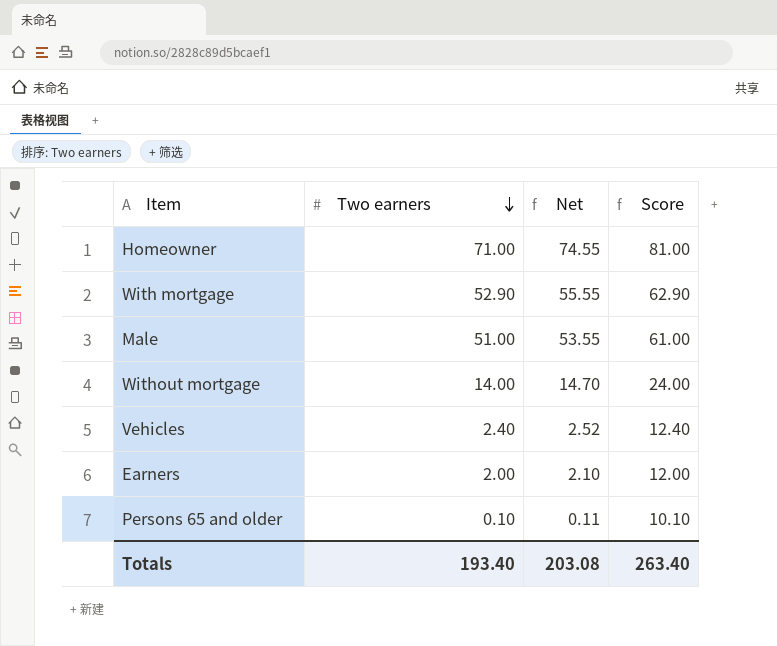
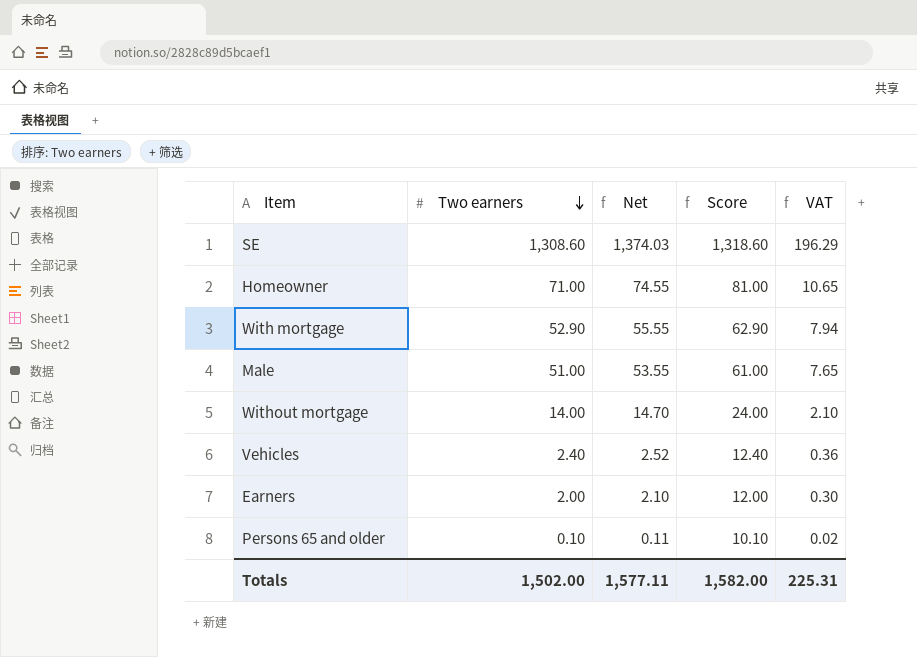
column VAT | formula: none -> [Two earners] * 0.15
row SE: none -> 1,308.60 | 1,374.03 | 1,318.60 | 196.29
Totals | Two earners: 193.40 -> 1,502.00
Totals | Net: 203.08 -> 1,577.11
Totals | Score: 263.40 -> 1,582.00

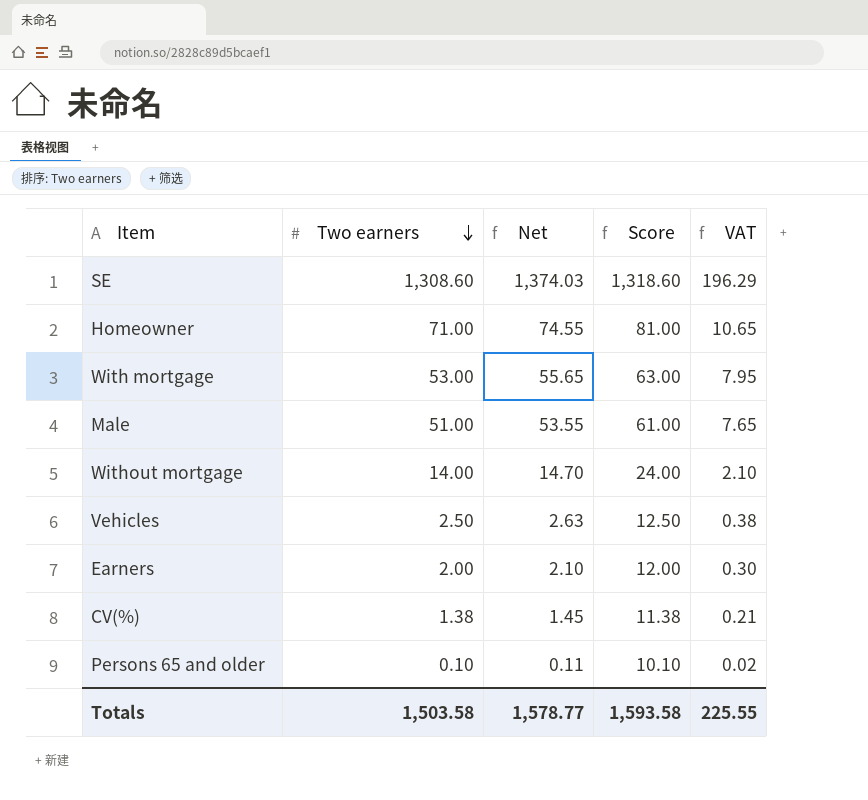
With mortgage | Two earners: 52.90 -> 53.00
With mortgage | Net: 55.55 -> 55.65
With mortgage | Score: 62.90 -> 63.00
With mortgage | VAT: 7.94 -> 7.95
Vehicles | Two earners: 2.40 -> 2.50
Vehicles | Net: 2.52 -> 2.63
Vehicles | Score: 12.40 -> 12.50
Vehicles | VAT: 0.36 -> 0.38
row CV(%): none -> 1.38 | 1.45 | 11.38 | 0.21
Totals | Two earners: 1,502.00 -> 1,503.58
Totals | Net: 1,577.11 -> 1,578.77
Totals | Score: 1,582.00 -> 1,593.58
Totals | VAT: 225.31 -> 225.55

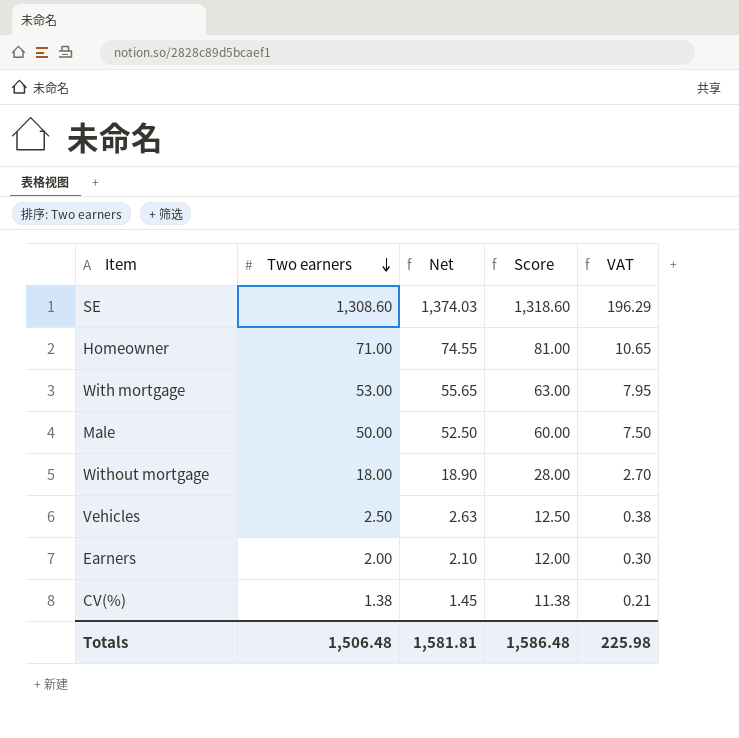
row Persons 65 and older: 0.10 | 0.11 | 10.10 | 0.02 -> none
Male | Two earners: 51.00 -> 50.00
Male | Net: 53.55 -> 52.50
Male | Score: 61.00 -> 60.00
Male | VAT: 7.65 -> 7.50
Without mortgage | Two earners: 14.00 -> 18.00
Without mortgage | Net: 14.70 -> 18.90
Without mortgage | Score: 24.00 -> 28.00
Without mortgage | VAT: 2.10 -> 2.70
Totals | Two earners: 1,503.58 -> 1,506.48
Totals | Net: 1,578.77 -> 1,581.81
Totals | Score: 1,593.58 -> 1,586.48
Totals | VAT: 225.55 -> 225.98

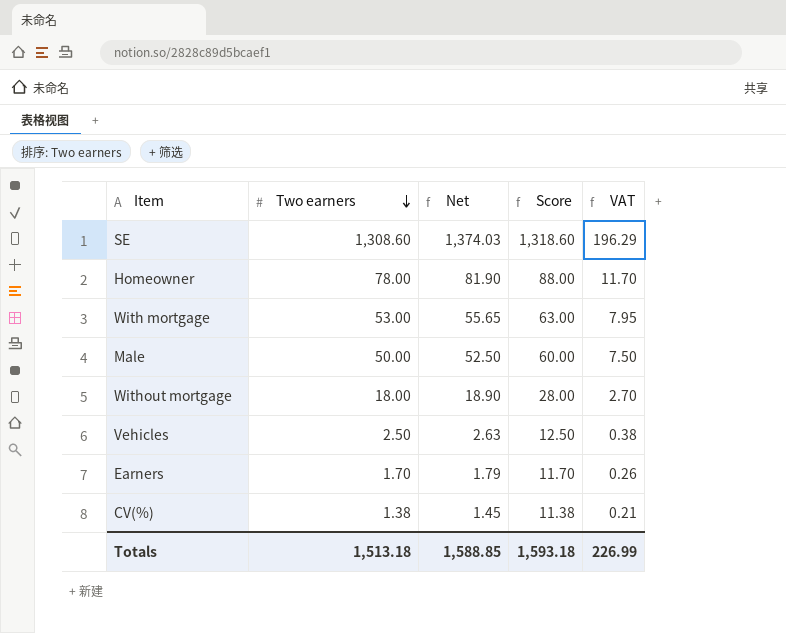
Homeowner | Two earners: 71.00 -> 78.00
Homeowner | Net: 74.55 -> 81.90
Homeowner | Score: 81.00 -> 88.00
Homeowner | VAT: 10.65 -> 11.70
Earners | Two earners: 2.00 -> 1.70
Earners | Net: 2.10 -> 1.79
Earners | Score: 12.00 -> 11.70
Earners | VAT: 0.30 -> 0.26
Totals | Two earners: 1,506.48 -> 1,513.18
Totals | Net: 1,581.81 -> 1,588.85
Totals | Score: 1,586.48 -> 1,593.18
Totals | VAT: 225.98 -> 226.99

